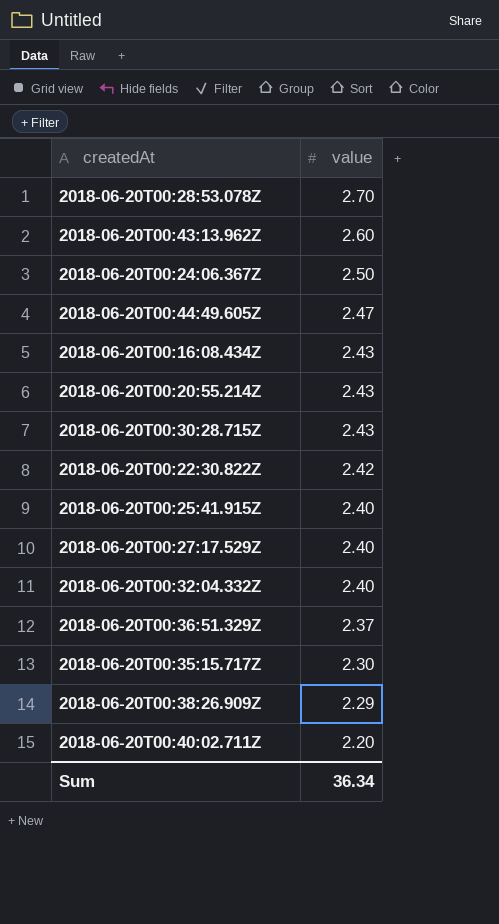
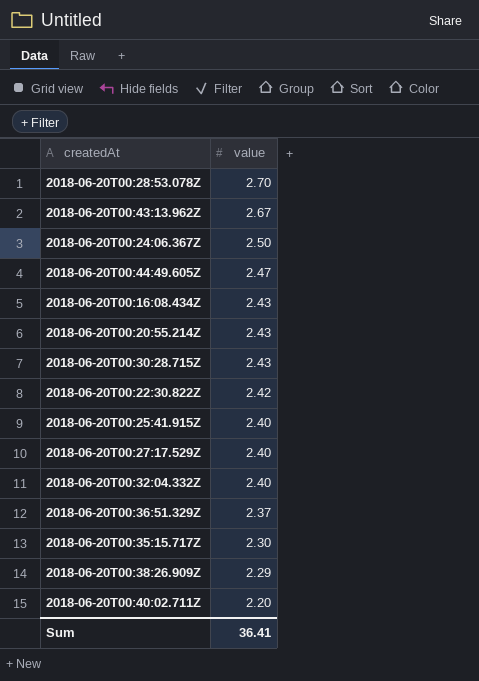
2018-06-20T00:43:13.962Z | value: 2.60 -> 2.67
Sum | value: 36.34 -> 36.41

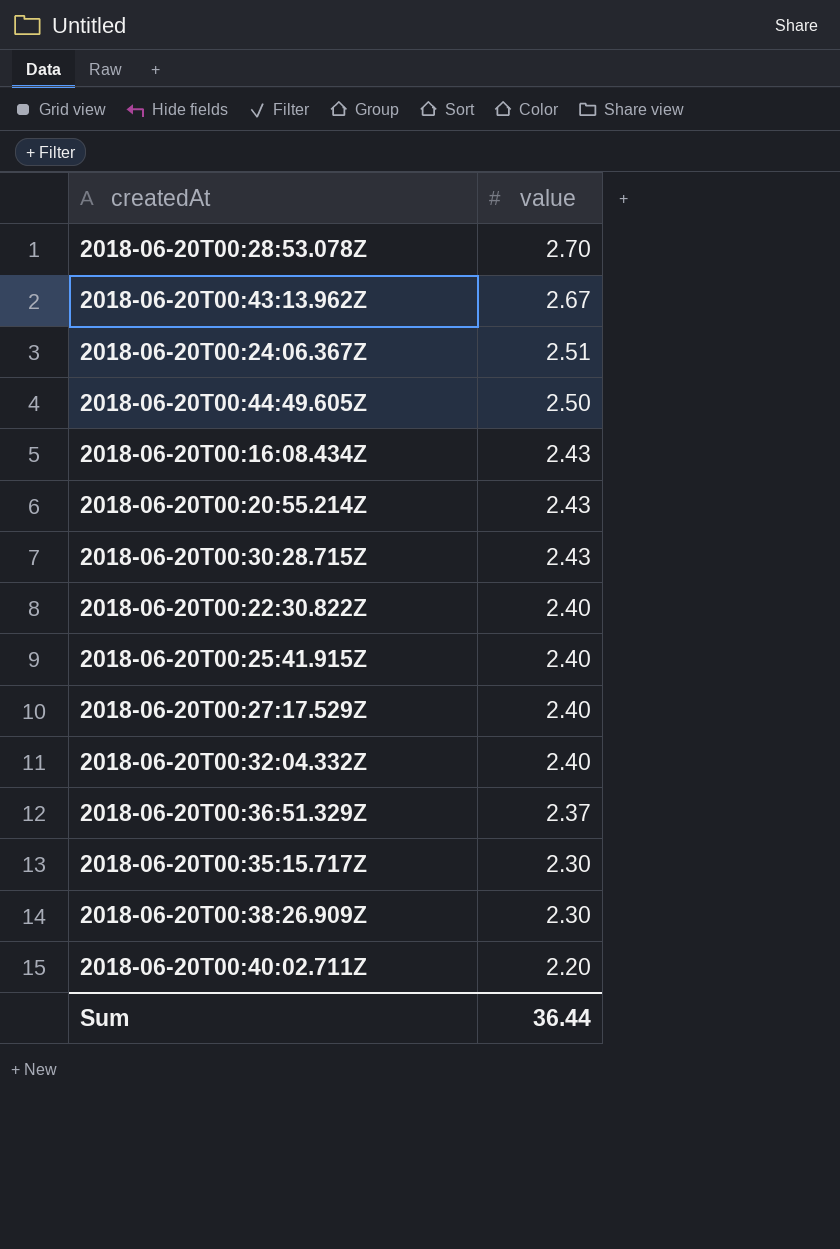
2018-06-20T00:24:06.367Z | value: 2.50 -> 2.51
2018-06-20T00:44:49.605Z | value: 2.47 -> 2.50
2018-06-20T00:22:30.822Z | value: 2.42 -> 2.40
2018-06-20T00:38:26.909Z | value: 2.29 -> 2.30
Sum | value: 36.41 -> 36.44

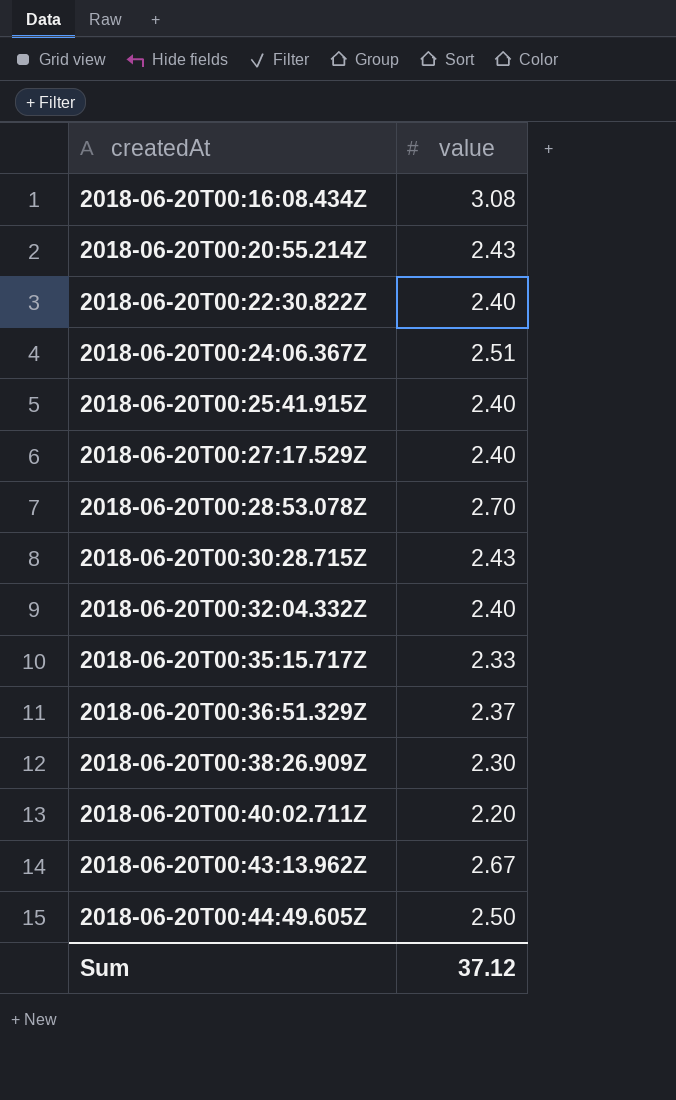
row order: value descending -> createdAt ascending
2018-06-20T00:16:08.434Z | value: 2.43 -> 3.08
2018-06-20T00:35:15.717Z | value: 2.30 -> 2.33
Sum | value: 36.44 -> 37.12

